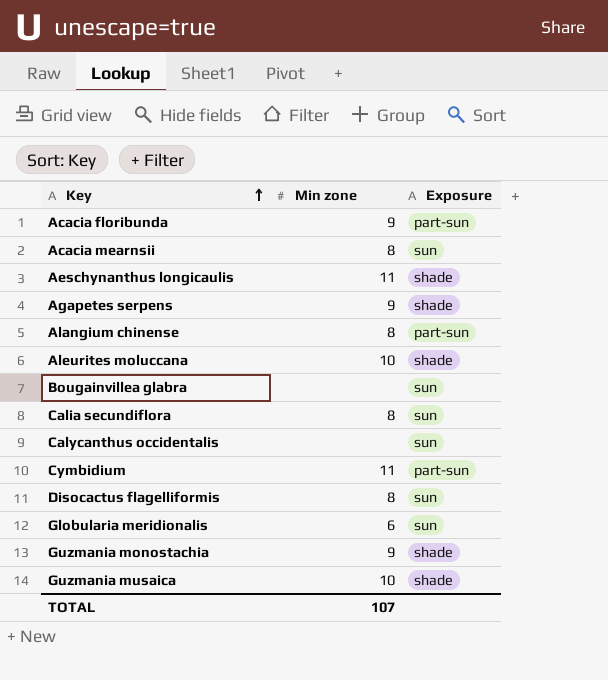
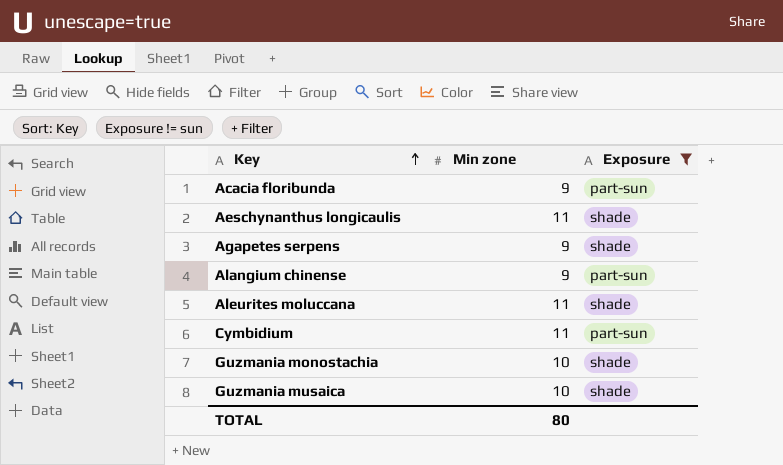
filter: none -> Exposure != sun
Alangium chinense | Min zone: 8 -> 9
Aleurites moluccana | Min zone: 10 -> 11
Guzmania monostachia | Min zone: 9 -> 10
TOTAL | Min zone: 107 -> 80

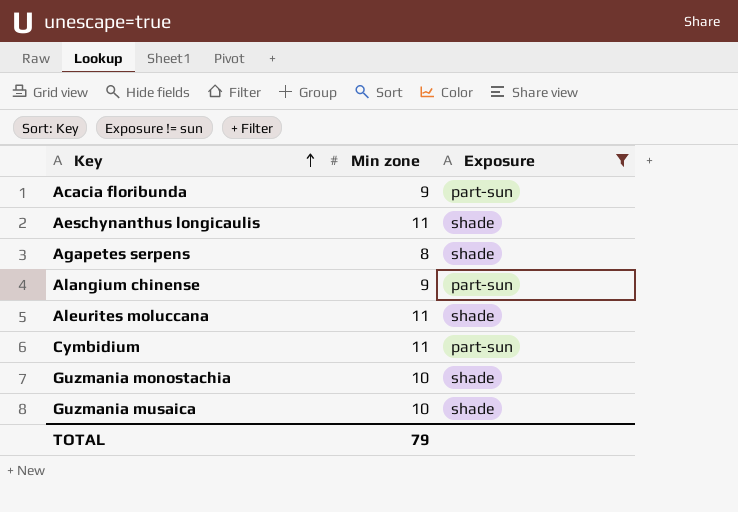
Agapetes serpens | Min zone: 9 -> 8
TOTAL | Min zone: 80 -> 79

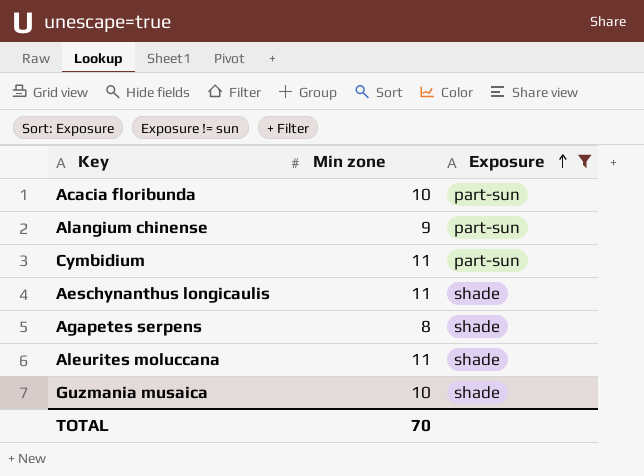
row order: Key ascending -> Exposure ascending
row Guzmania monostachia: 10 | shade -> none
Acacia floribunda | Min zone: 9 -> 10
TOTAL | Min zone: 79 -> 70

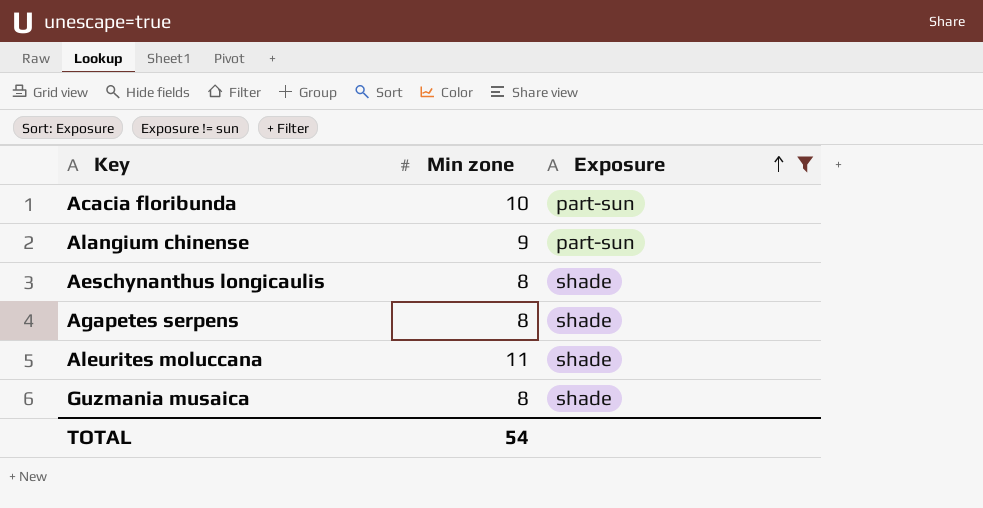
row Cymbidium: 11 | part-sun -> none
Aeschynanthus longicaulis | Min zone: 11 -> 8
Guzmania musaica | Min zone: 10 -> 8
TOTAL | Min zone: 70 -> 54

